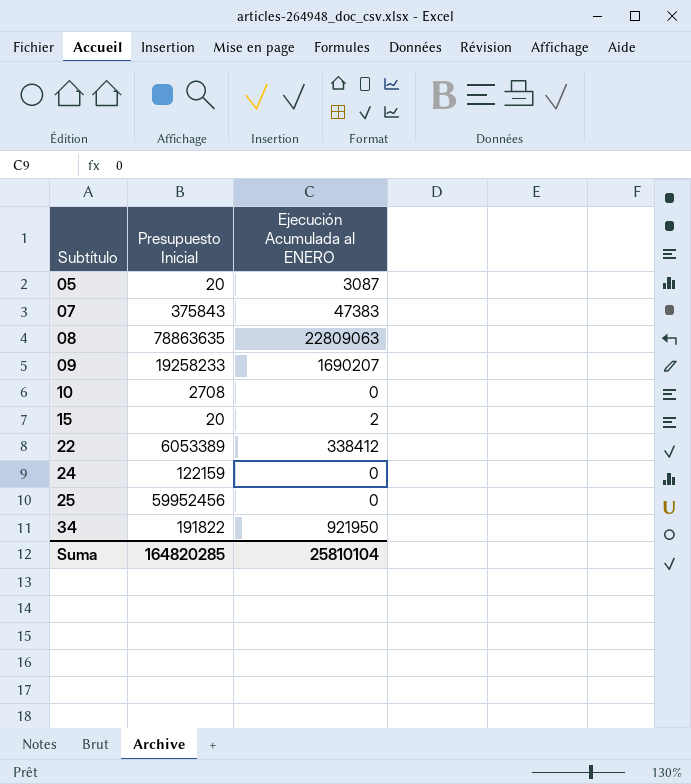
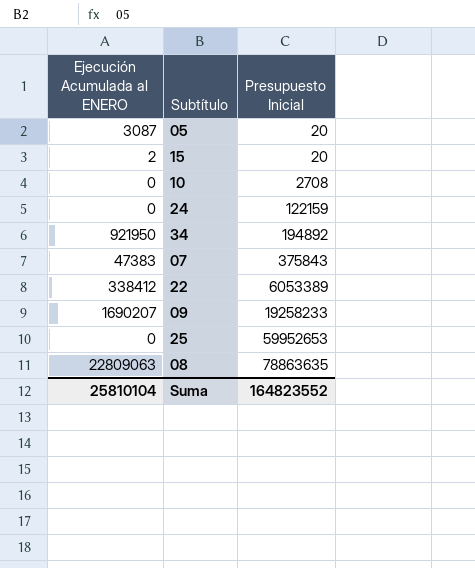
row order: Subtítulo ascending -> Presupuesto Inicial ascending
column Ejecución Acumulada al ENERO | position: 3 -> 1
34 | Presupuesto Inicial: 191822 -> 194892
25 | Presupuesto Inicial: 59952456 -> 59952653
Suma | Presupuesto Inicial: 164820285 -> 164823552

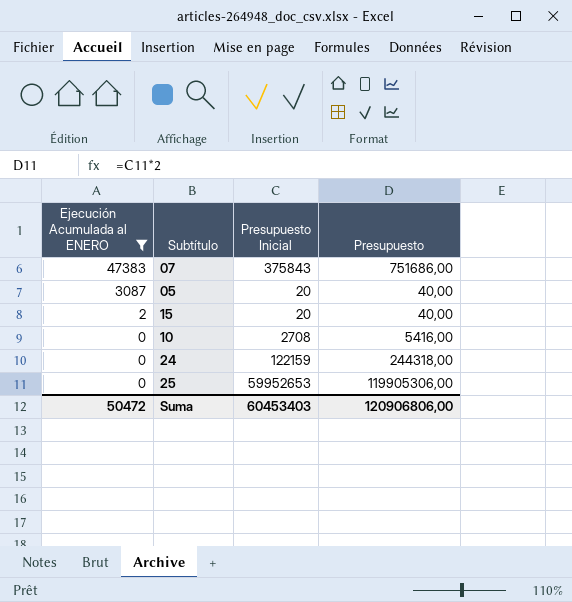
filter: none -> Ejecución Acumulada al ENERO <= 47383
row order: Presupuesto Inicial ascending -> Ejecución Acumulada al ENERO descending
column Presupuesto | formula: none -> [Presupuesto Inicial] * 2
Suma | Ejecución Acumulada al ENERO: 25810104 -> 50472
Suma | Presupuesto Inicial: 164823552 -> 60453403

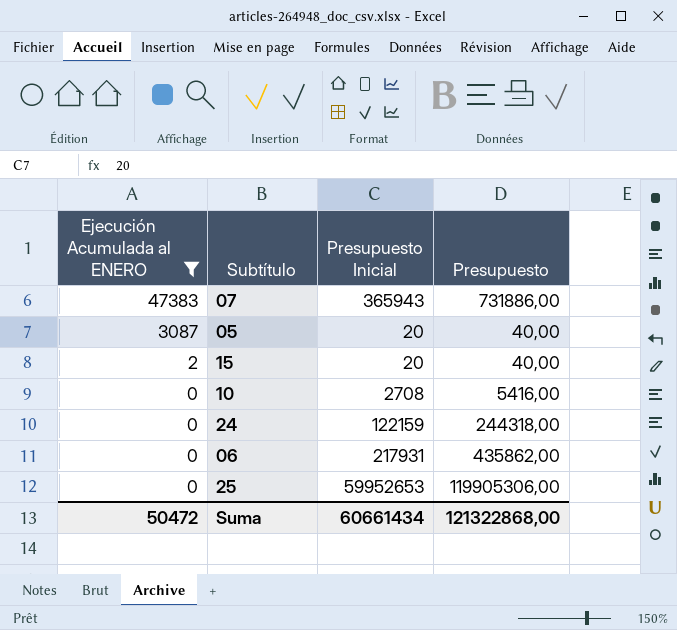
07 | Presupuesto Inicial: 375843 -> 365943
07 | Presupuesto: 751686,00 -> 731886,00
row 06: none -> 0 | 217931 | 435862,00
Suma | Presupuesto Inicial: 60453403 -> 60661434
Suma | Presupuesto: 120906806,00 -> 121322868,00

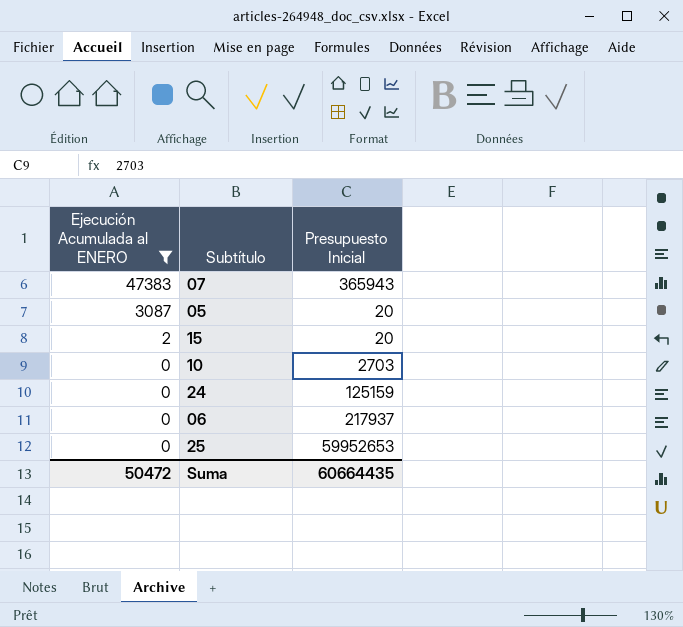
column Presupuesto | formula: [Presupuesto Inicial] * 2 -> none
10 | Presupuesto Inicial: 2708 -> 2703
24 | Presupuesto Inicial: 122159 -> 125159
06 | Presupuesto Inicial: 217931 -> 217937
Suma | Presupuesto Inicial: 60661434 -> 60664435

